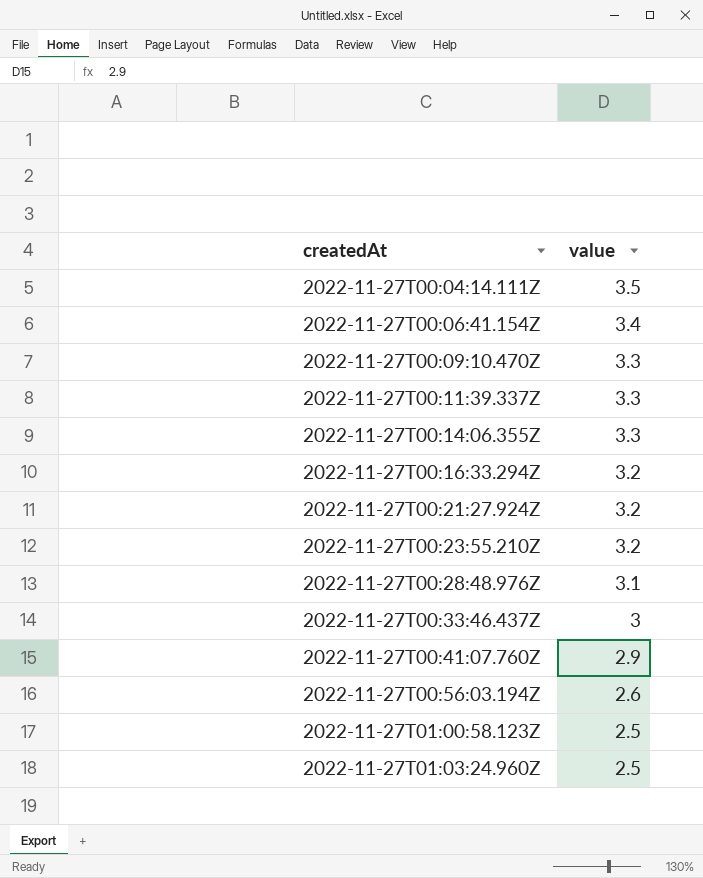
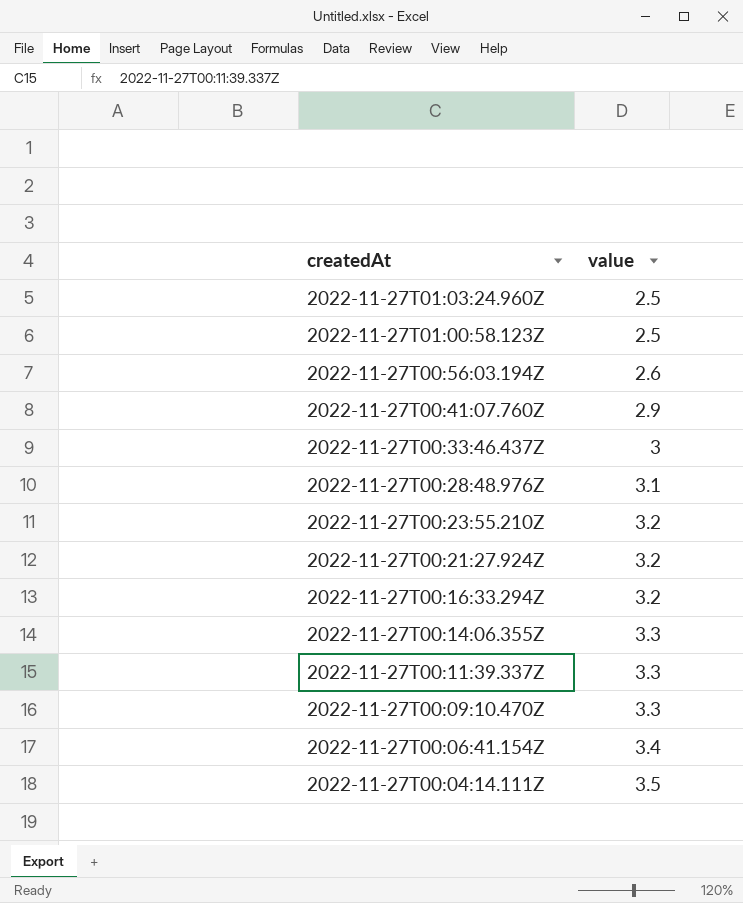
row order: createdAt ascending -> createdAt descending

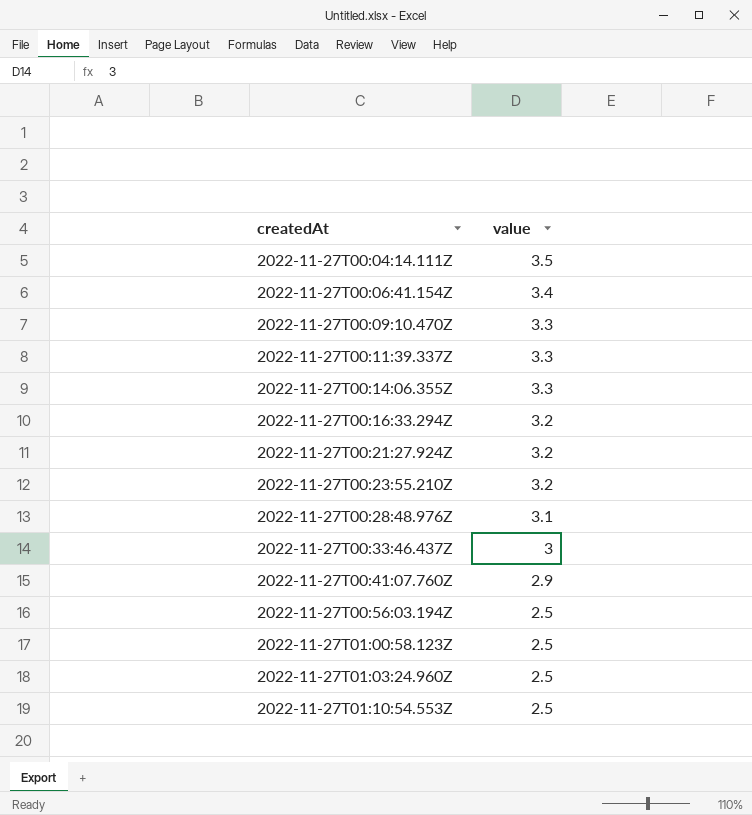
row order: createdAt descending -> createdAt ascending
2022-11-27T00:56:03.194Z | value: 2.6 -> 2.5
row 2022-11-27T01:10:54.553Z: none -> 2.5

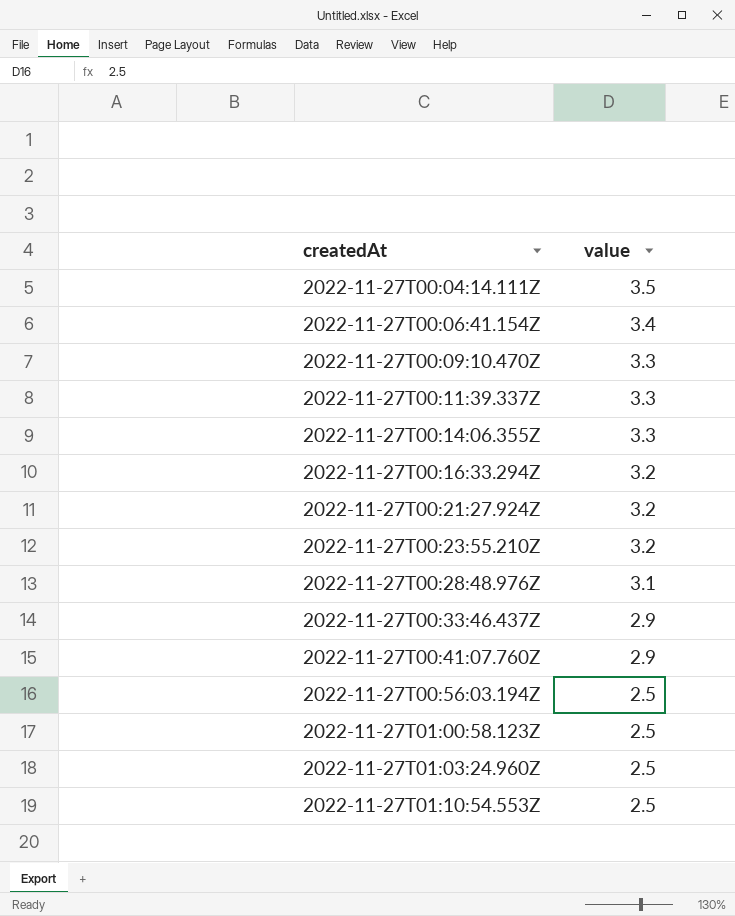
2022-11-27T00:33:46.437Z | value: 3 -> 2.9

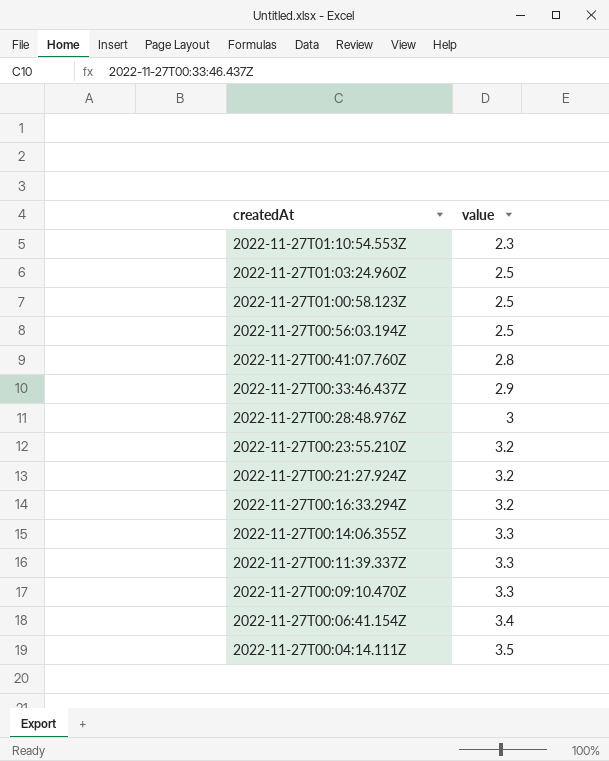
row order: createdAt ascending -> createdAt descending
2022-11-27T01:10:54.553Z | value: 2.5 -> 2.3
2022-11-27T00:41:07.760Z | value: 2.9 -> 2.8
2022-11-27T00:28:48.976Z | value: 3.1 -> 3

